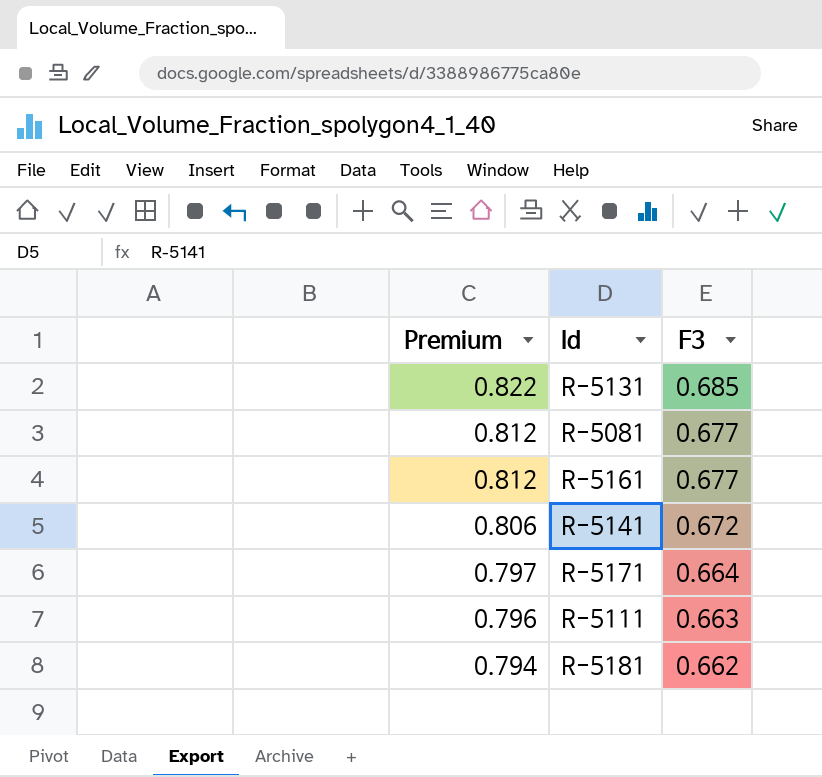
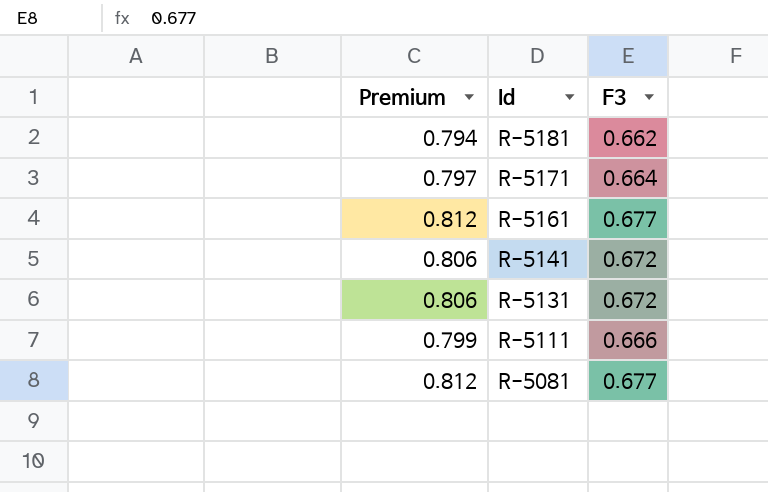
row order: Premium descending -> Id descending
R-5131 | Premium: 0.822 -> 0.806
R-5131 | F3: 0.685 -> 0.672
R-5111 | Premium: 0.796 -> 0.799
R-5111 | F3: 0.663 -> 0.666

